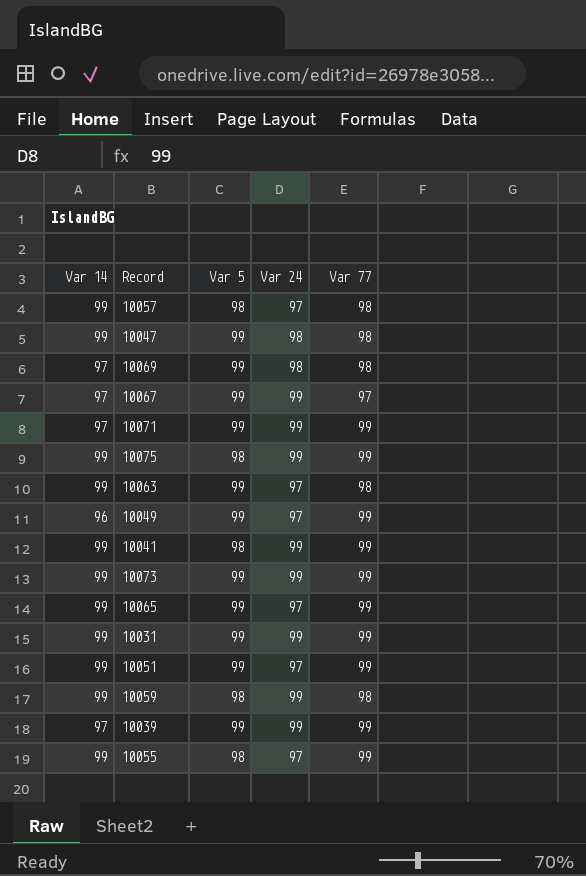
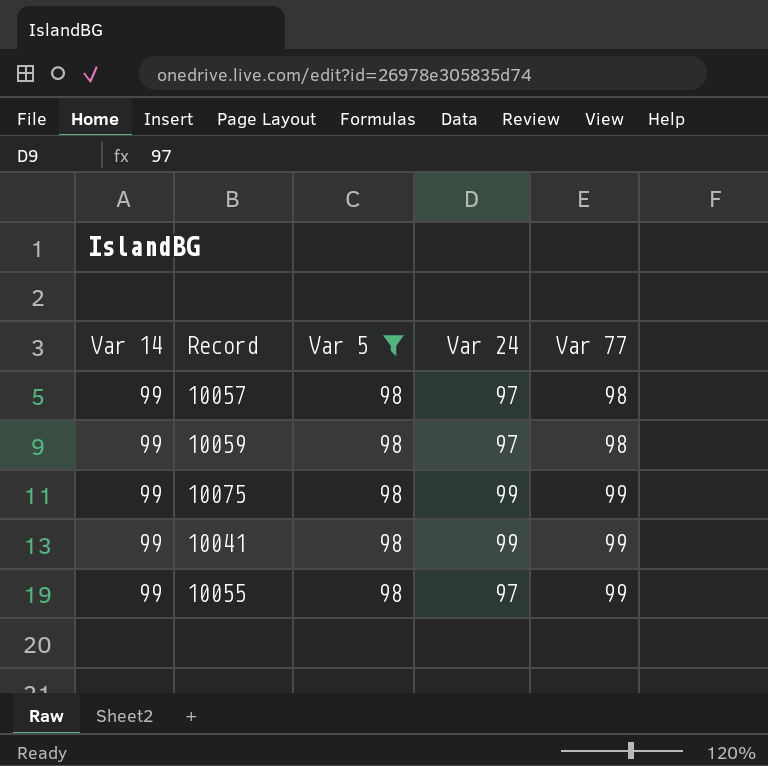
filter: none -> Var 5 = 98
row order: none -> Var 77 ascending
10059 | Var 24: 99 -> 97

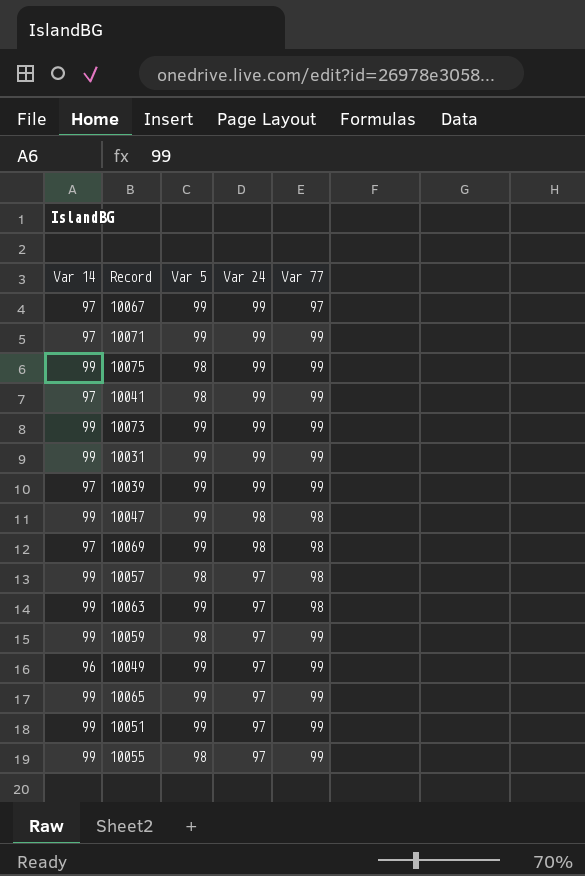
filter: Var 5 = 98 -> none
row order: Var 77 ascending -> Var 24 descending
10041 | Var 14: 99 -> 97
10059 | Var 77: 98 -> 99

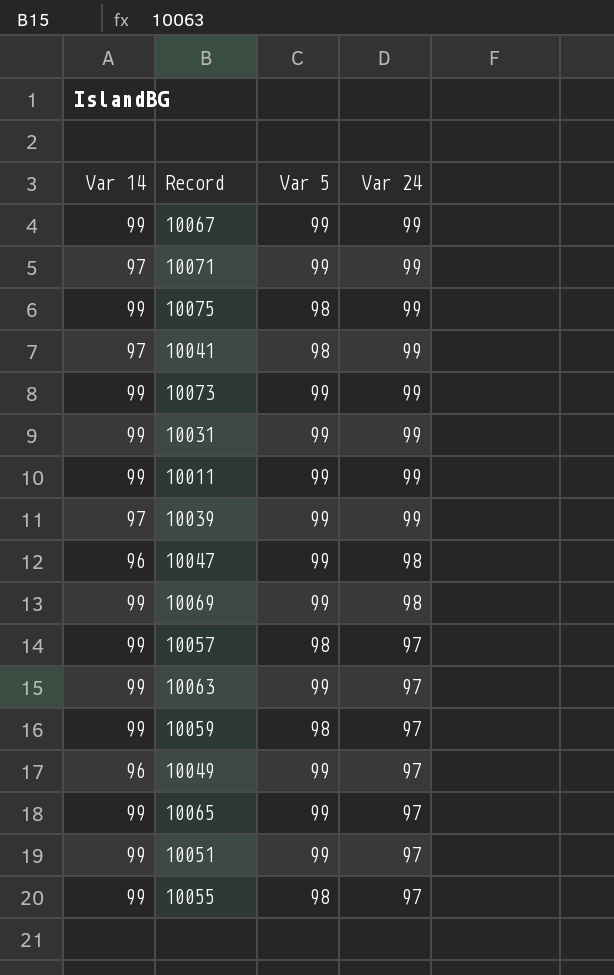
column Var 77 | position: 5 -> none
10067 | Var 14: 97 -> 99
row 10011: none -> 99 | 99 | 99
10047 | Var 14: 99 -> 96
10069 | Var 14: 97 -> 99

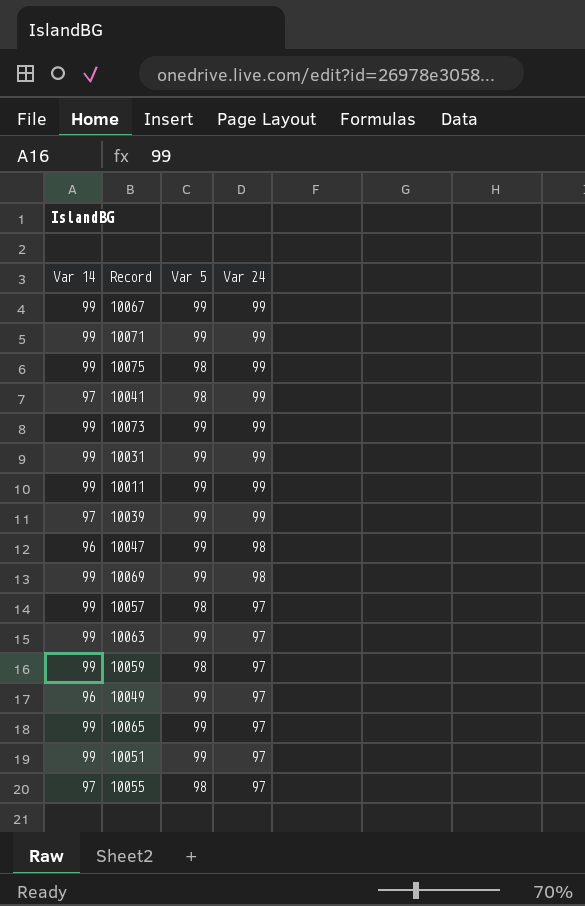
10071 | Var 14: 97 -> 99
10055 | Var 14: 99 -> 97

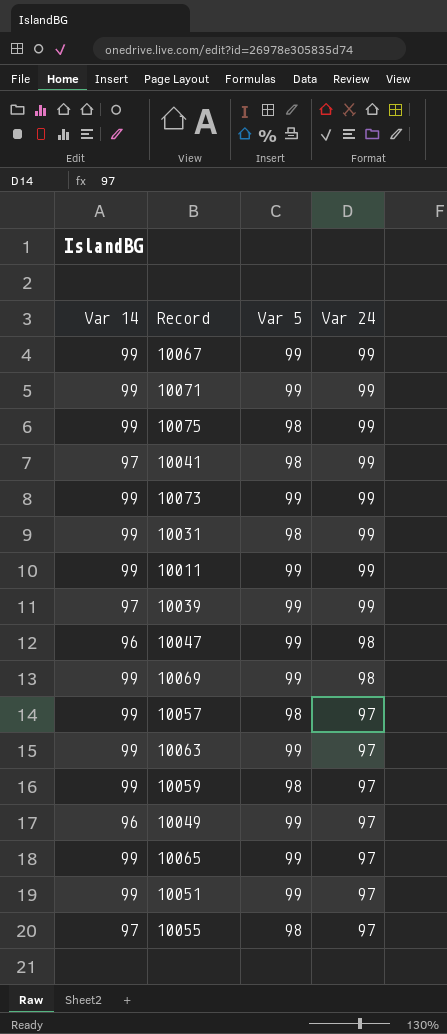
10031 | Var 5: 99 -> 98

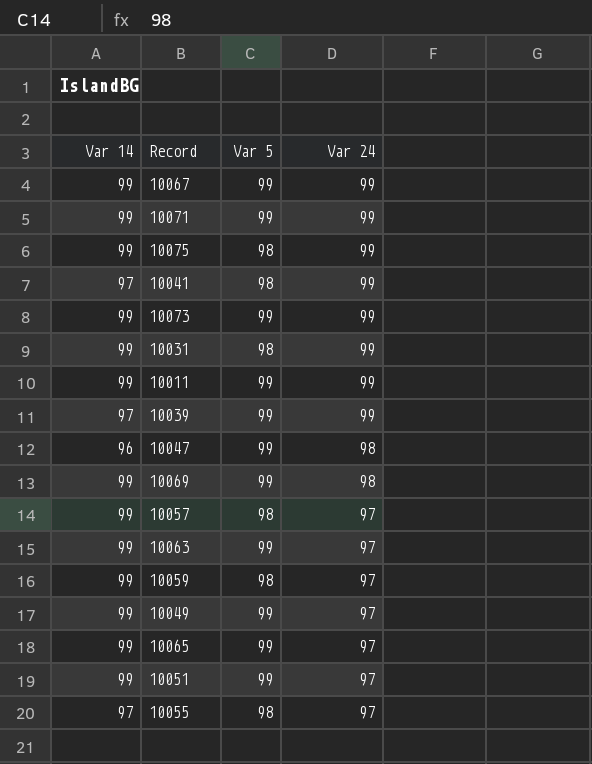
10049 | Var 14: 96 -> 99

